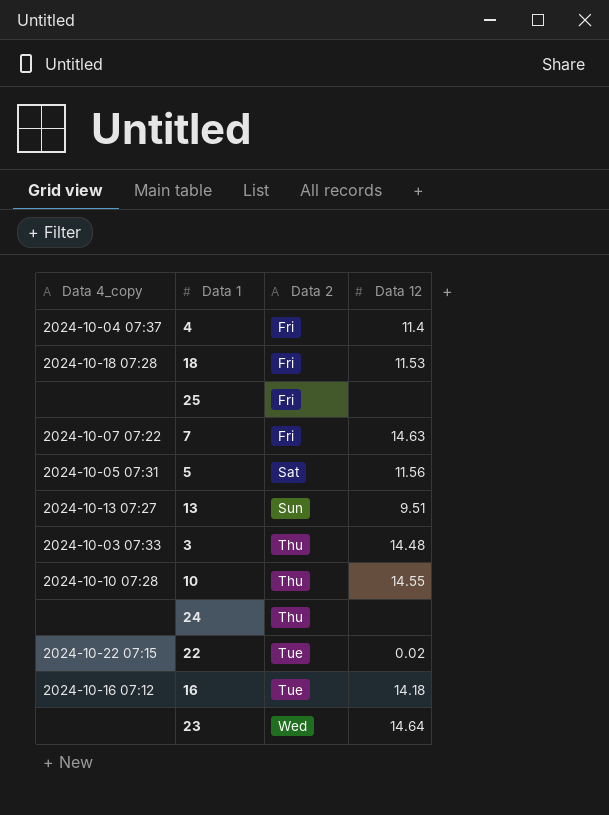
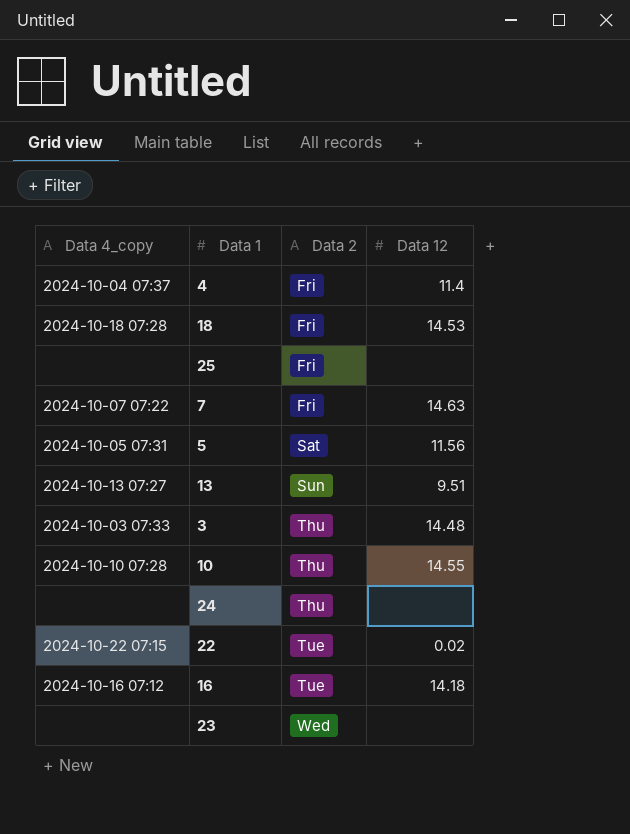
18 | Data 12: 11.53 -> 14.53
23 | Data 12: 14.64 -> none

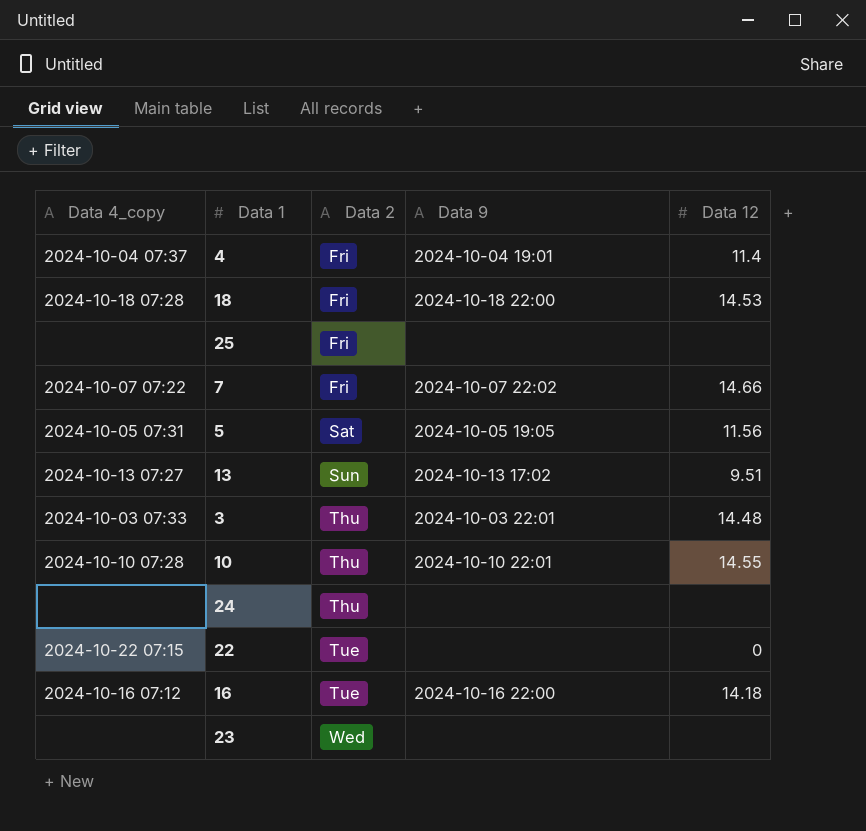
column Data 9 | position: none -> 4
7 | Data 12: 14.63 -> 14.66
22 | Data 12: 0.02 -> 0

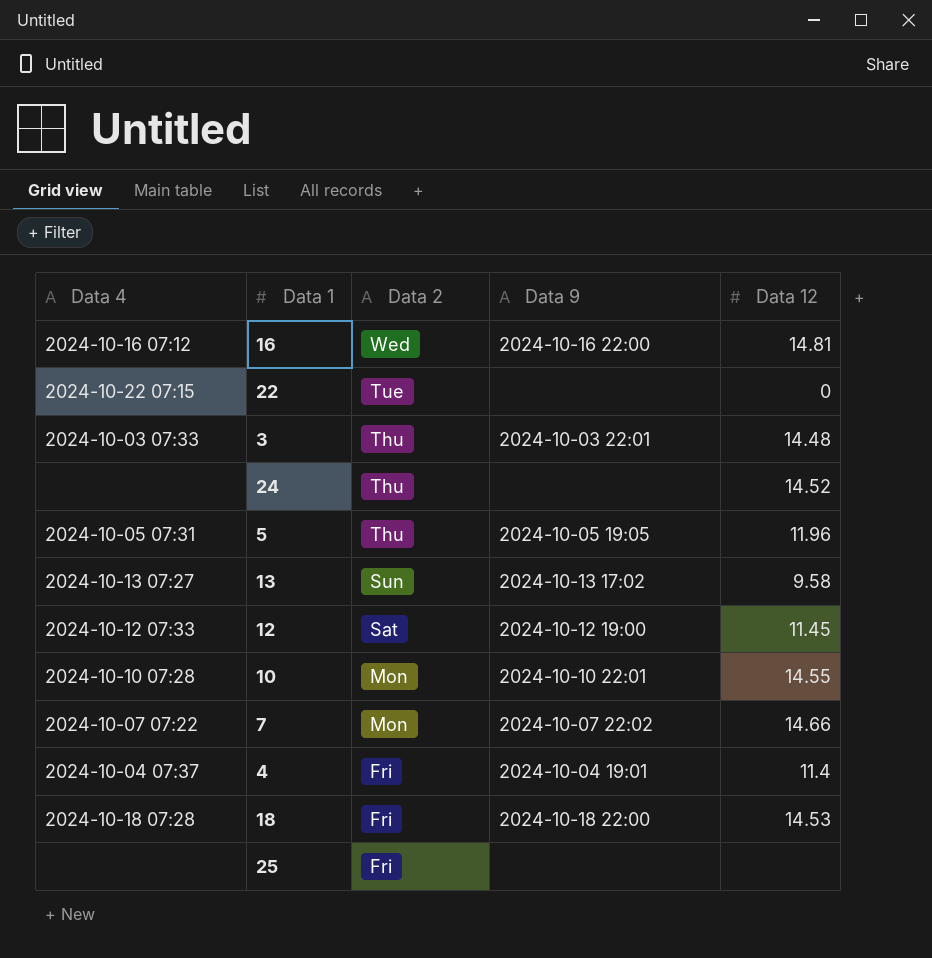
row order: Data 2 ascending -> Data 2 descending
column name: Data 4_copy -> Data 4
row 23: none | Wed | none | none -> none
16 | Data 2: Tue -> Wed
16 | Data 12: 14.18 -> 14.81
24 | Data 12: none -> 14.52
5 | Data 2: Sat -> Thu
5 | Data 12: 11.56 -> 11.96
13 | Data 12: 9.51 -> 9.58
row 12: none -> 2024-10-12 07:33 | Sat | 2024-10-12 19:00 | 11.45
10 | Data 2: Thu -> Mon
7 | Data 2: Fri -> Mon

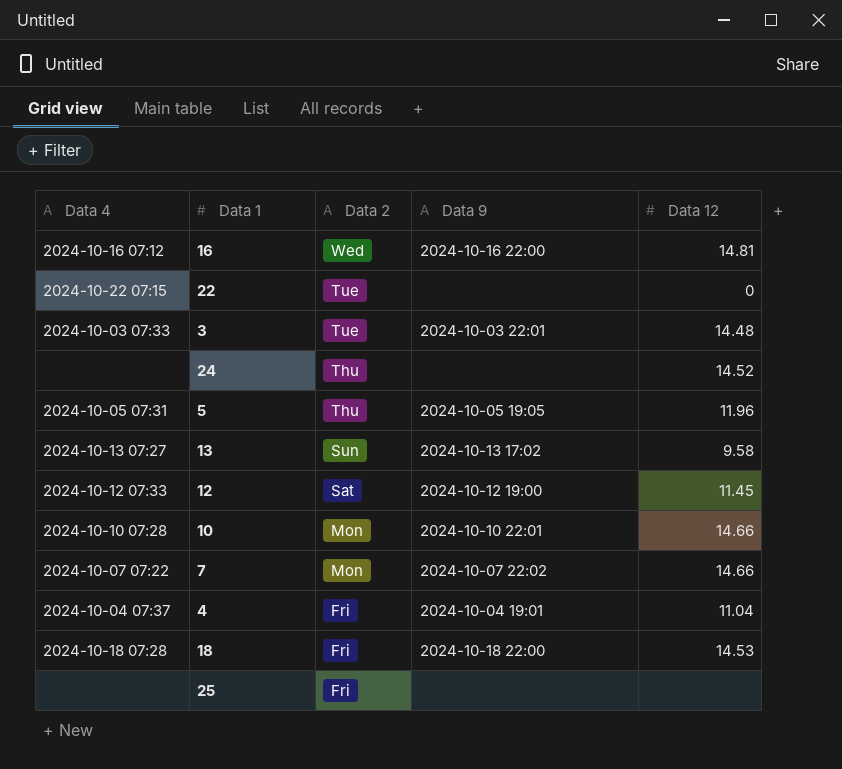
3 | Data 2: Thu -> Tue
10 | Data 12: 14.55 -> 14.66
4 | Data 12: 11.4 -> 11.04

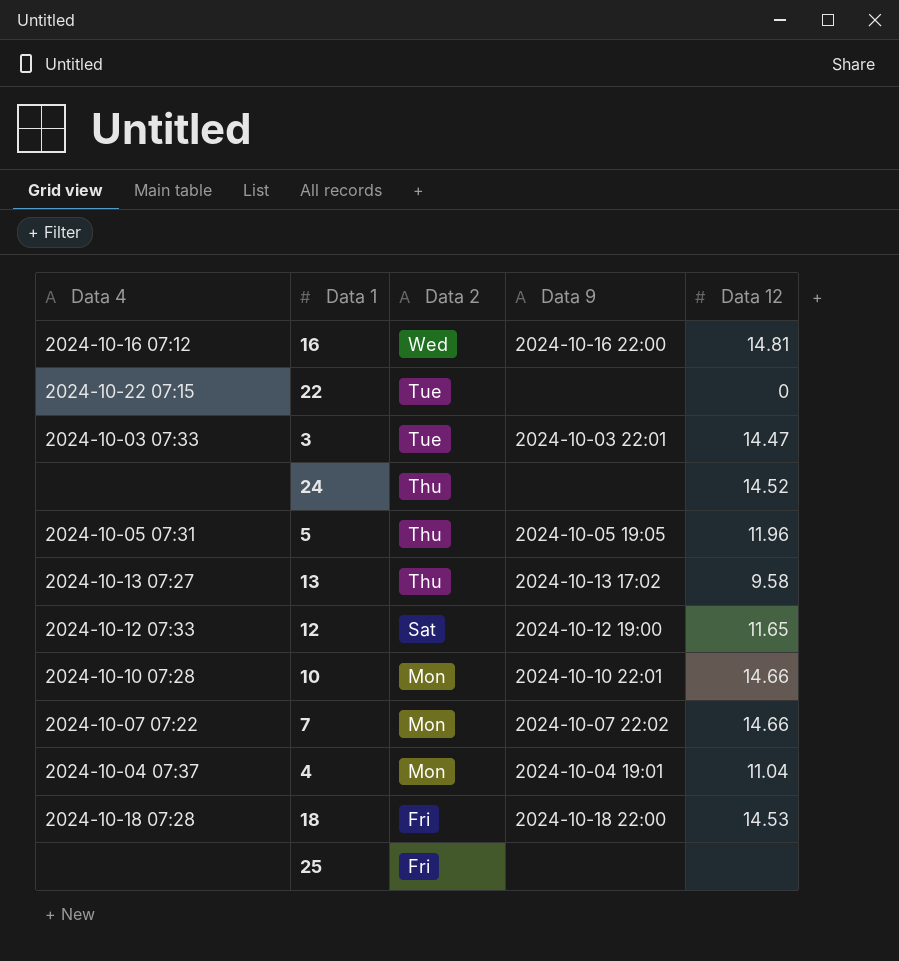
3 | Data 12: 14.48 -> 14.47
13 | Data 2: Sun -> Thu
12 | Data 12: 11.45 -> 11.65
4 | Data 2: Fri -> Mon

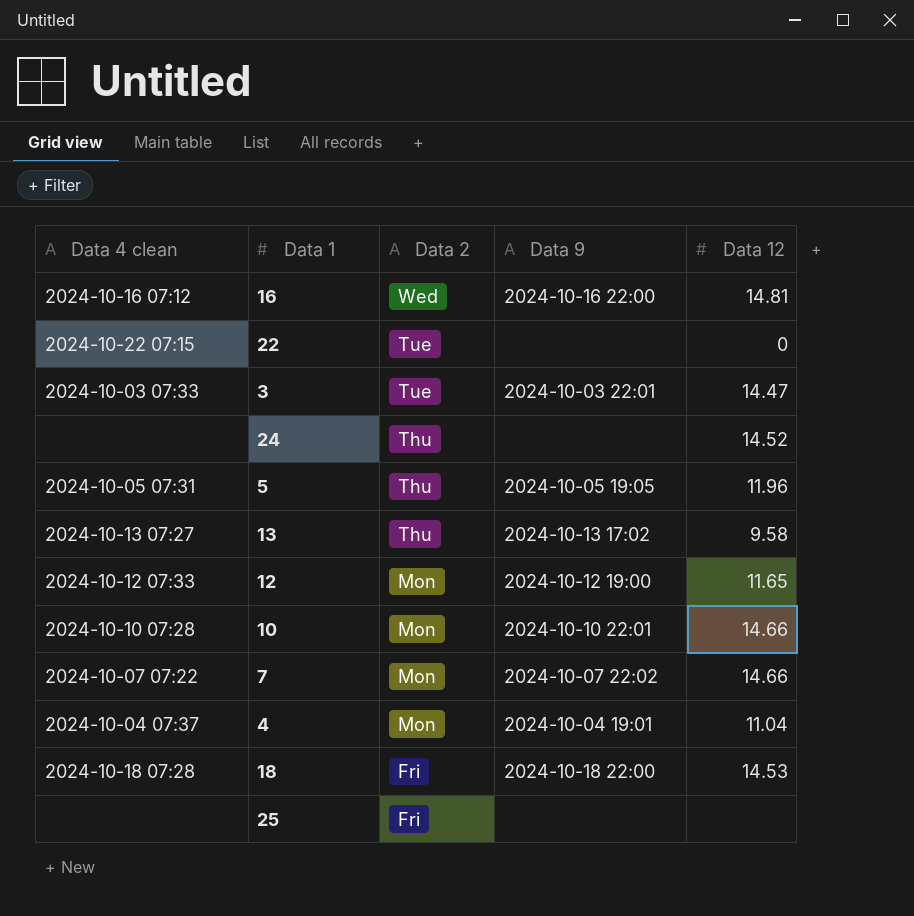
column name: Data 4 -> Data 4 clean
12 | Data 2: Sat -> Mon

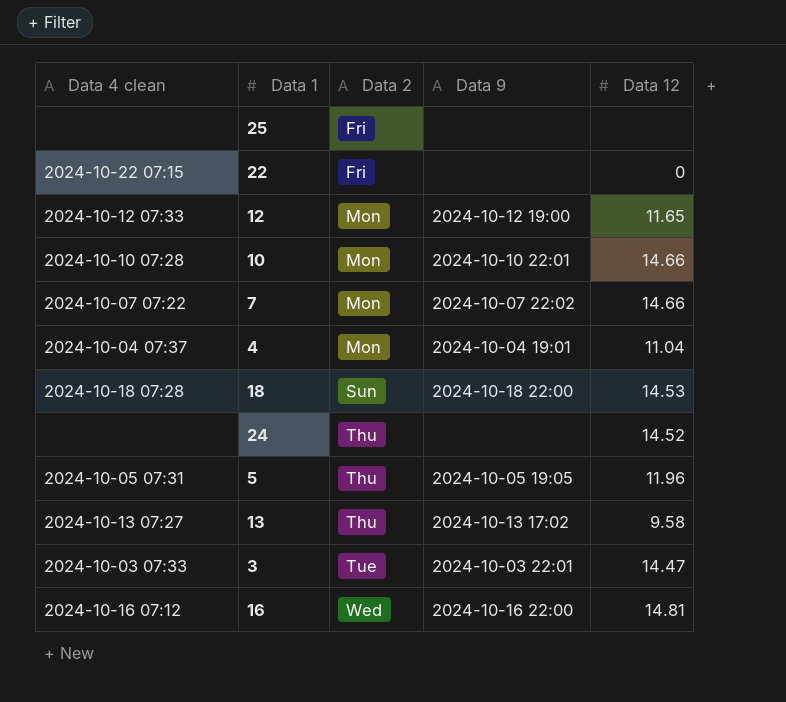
row order: Data 2 descending -> Data 2 ascending
22 | Data 2: Tue -> Fri
18 | Data 2: Fri -> Sun

